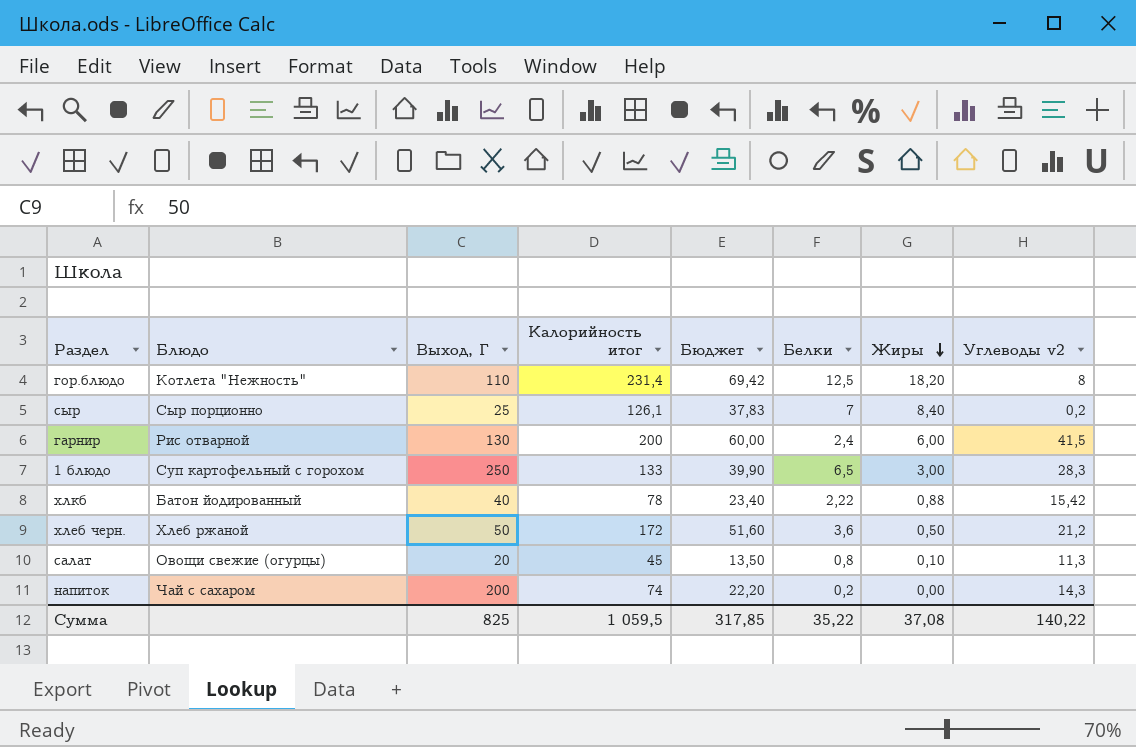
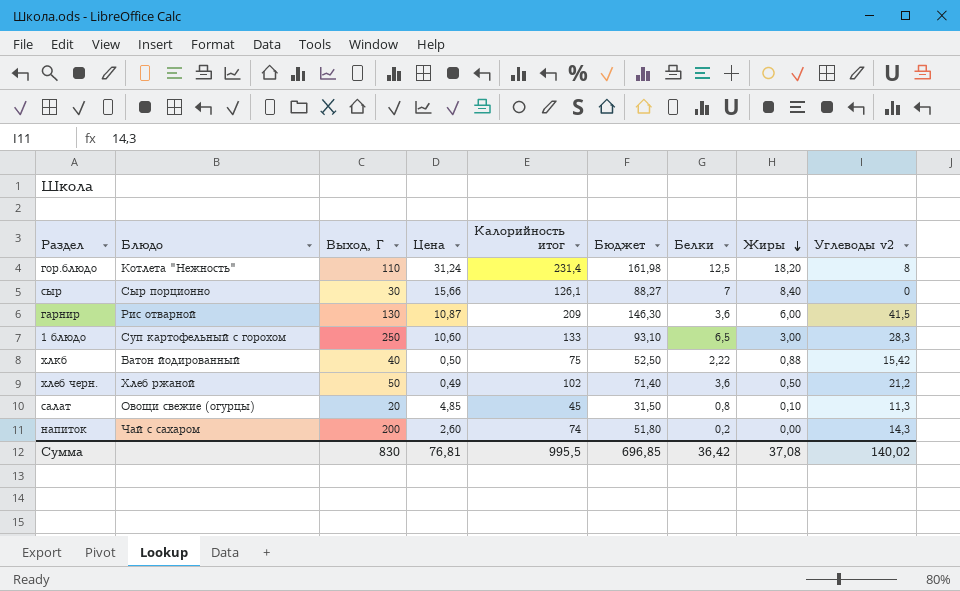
column Цена | position: none -> 4
column Бюджет | formula: [Калорийность итог] * 0,3 -> [Калорийность итог] * 0,7
сыр | Выход, Г: 25 -> 30
сыр | Углеводы v2: 0,2 -> 0
гарнир | Калорийность итог: 200 -> 209
гарнир | Белки: 2,4 -> 3,6
хлкб | Калорийность итог: 78 -> 75
хлеб черн. | Калорийность итог: 172 -> 102
Сумма | Выход, Г: 825 -> 830
Сумма | Калорийность итог: 1 059,5 -> 995,5
Сумма | Бюджет: 317,85 -> 696,85
Сумма | Белки: 35,22 -> 36,42
Сумма | Углеводы v2: 140,22 -> 140,02

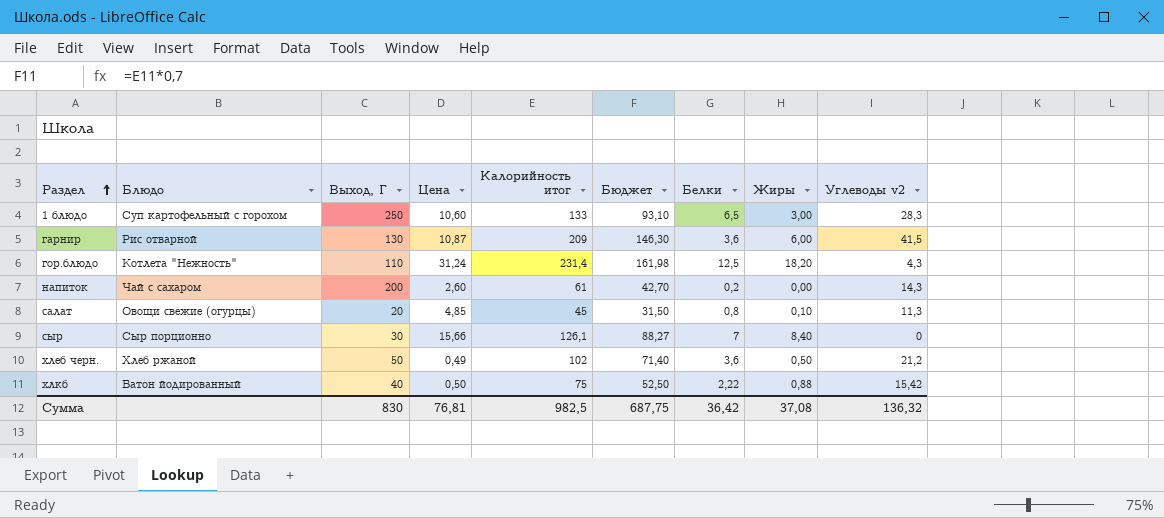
row order: Жиры descending -> Раздел ascending
гор.блюдо | Углеводы v2: 8 -> 4,3
напиток | Калорийность итог: 74 -> 61
напиток | Бюджет: 51,80 -> 42,70
Сумма | Калорийность итог: 995,5 -> 982,5
Сумма | Бюджет: 696,85 -> 687,75
Сумма | Углеводы v2: 140,02 -> 136,32

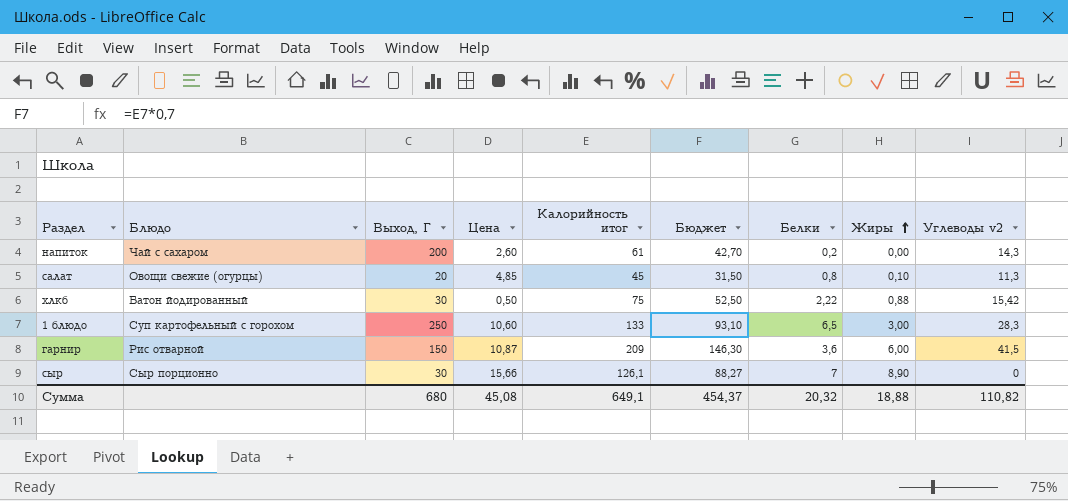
row order: Раздел ascending -> Жиры ascending
row гор.блюдо: Котлета "Нежность" | 110 | 31,24 | 231,4 | 161,98 | 12,5 | 18,20 | 4,3 -> none
row хлеб черн.: Хлеб ржаной | 50 | 0,49 | 102 | 71,40 | 3,6 | 0,50 | 21,2 -> none
хлкб | Выход, Г: 40 -> 30
гарнир | Выход, Г: 130 -> 150
сыр | Жиры: 8,40 -> 8,90
Сумма | Выход, Г: 830 -> 680
Сумма | Цена: 76,81 -> 45,08
Сумма | Калорийность итог: 982,5 -> 649,1
Сумма | Бюджет: 687,75 -> 454,37
Сумма | Белки: 36,42 -> 20,32
Сумма | Жиры: 37,08 -> 18,88
Сумма | Углеводы v2: 136,32 -> 110,82

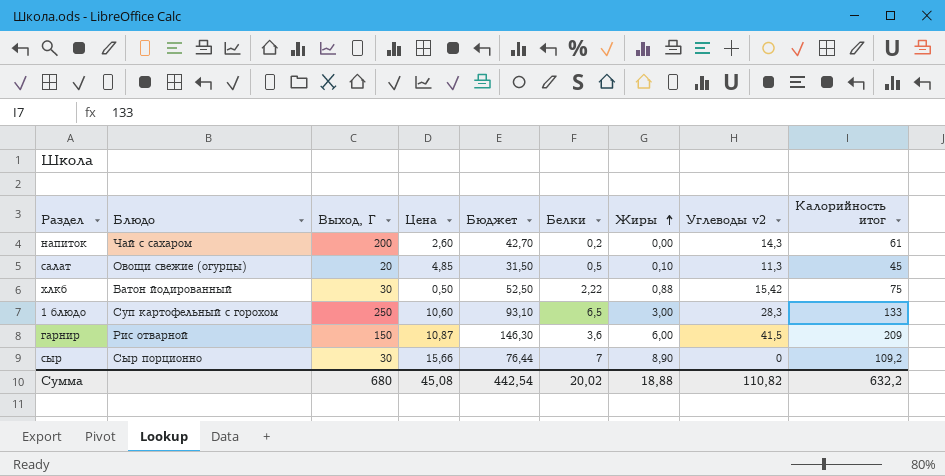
column Калорийность итог | position: 5 -> 9
салат | Белки: 0,8 -> 0,5
сыр | Бюджет: 88,27 -> 76,44
сыр | Калорийность итог: 126,1 -> 109,2
Сумма | Бюджет: 454,37 -> 442,54
Сумма | Белки: 20,32 -> 20,02
Сумма | Калорийность итог: 649,1 -> 632,2

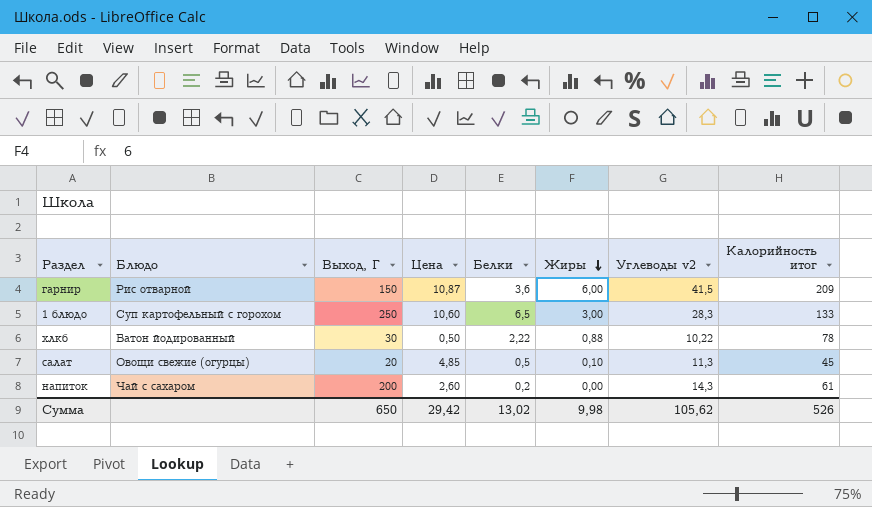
row order: Жиры ascending -> Жиры descending
column Бюджет | formula: [Калорийность итог] * 0,7 -> none
row сыр: Сыр порционно | 30 | 15,66 | 76,44 | 7 | 8,90 | 0 | 109,2 -> none
хлкб | Углеводы v2: 15,42 -> 10,22
хлкб | Калорийность итог: 75 -> 78
Сумма | Выход, Г: 680 -> 650
Сумма | Цена: 45,08 -> 29,42
Сумма | Белки: 20,02 -> 13,02
Сумма | Жиры: 18,88 -> 9,98
Сумма | Углеводы v2: 110,82 -> 105,62
Сумма | Калорийность итог: 632,2 -> 526

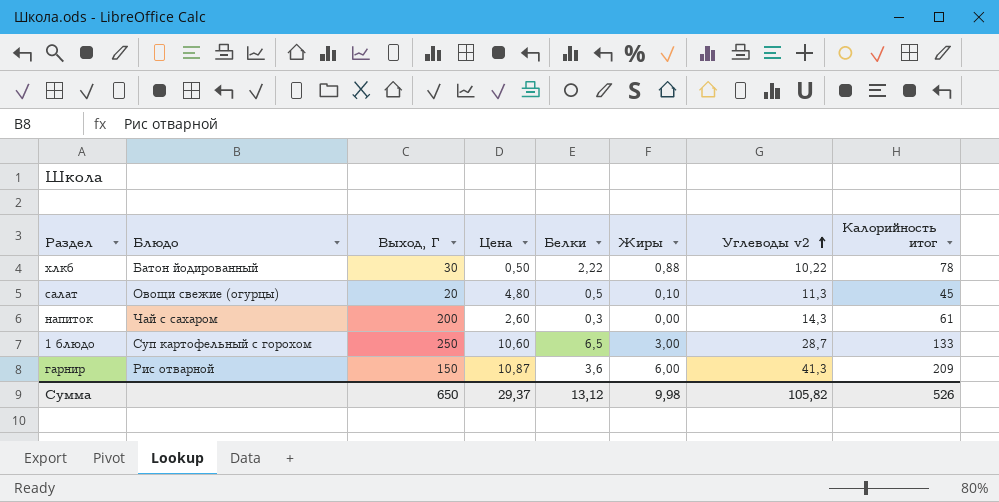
row order: Жиры descending -> Углеводы v2 ascending
салат | Цена: 4,85 -> 4,80
напиток | Белки: 0,2 -> 0,3
1 блюдо | Углеводы v2: 28,3 -> 28,7
гарнир | Углеводы v2: 41,5 -> 41,3
Сумма | Цена: 29,42 -> 29,37
Сумма | Белки: 13,02 -> 13,12
Сумма | Углеводы v2: 105,62 -> 105,82

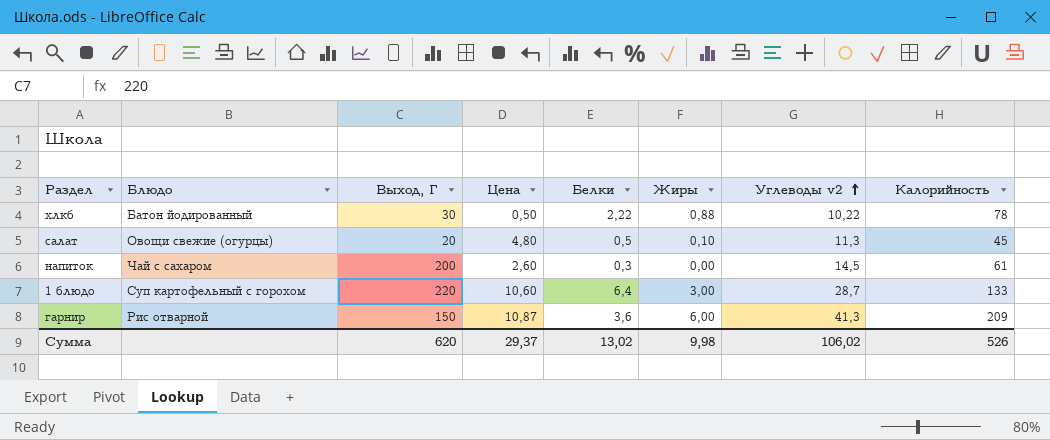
column name: Калорийность итог -> Калорийность
напиток | Углеводы v2: 14,3 -> 14,5
1 блюдо | Выход, Г: 250 -> 220
1 блюдо | Белки: 6,5 -> 6,4
Сумма | Выход, Г: 650 -> 620
Сумма | Белки: 13,12 -> 13,02
Сумма | Углеводы v2: 105,82 -> 106,02

